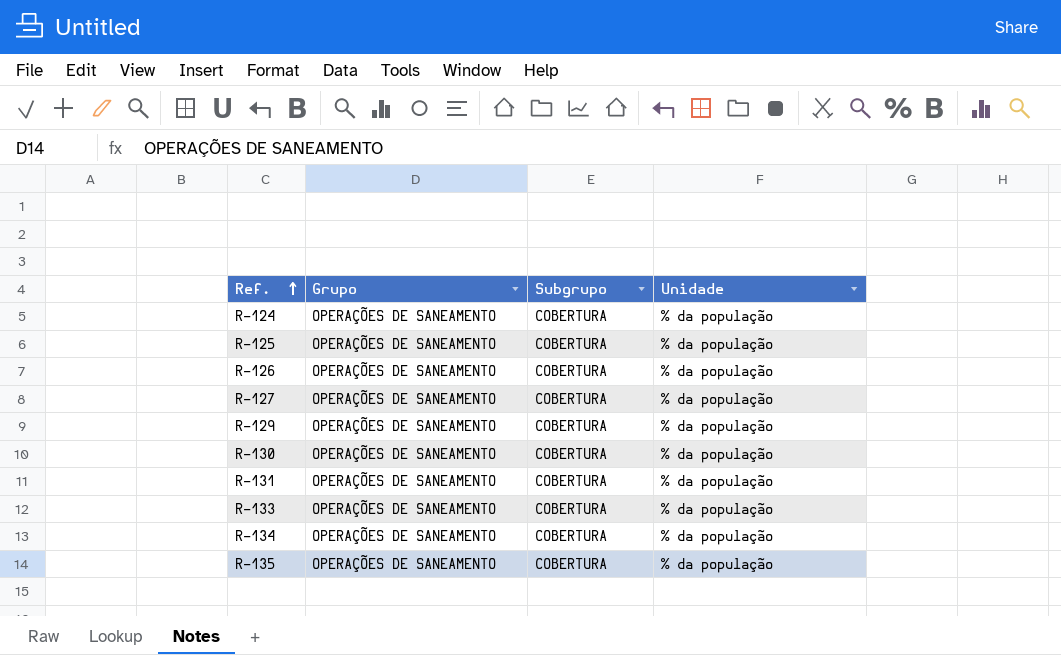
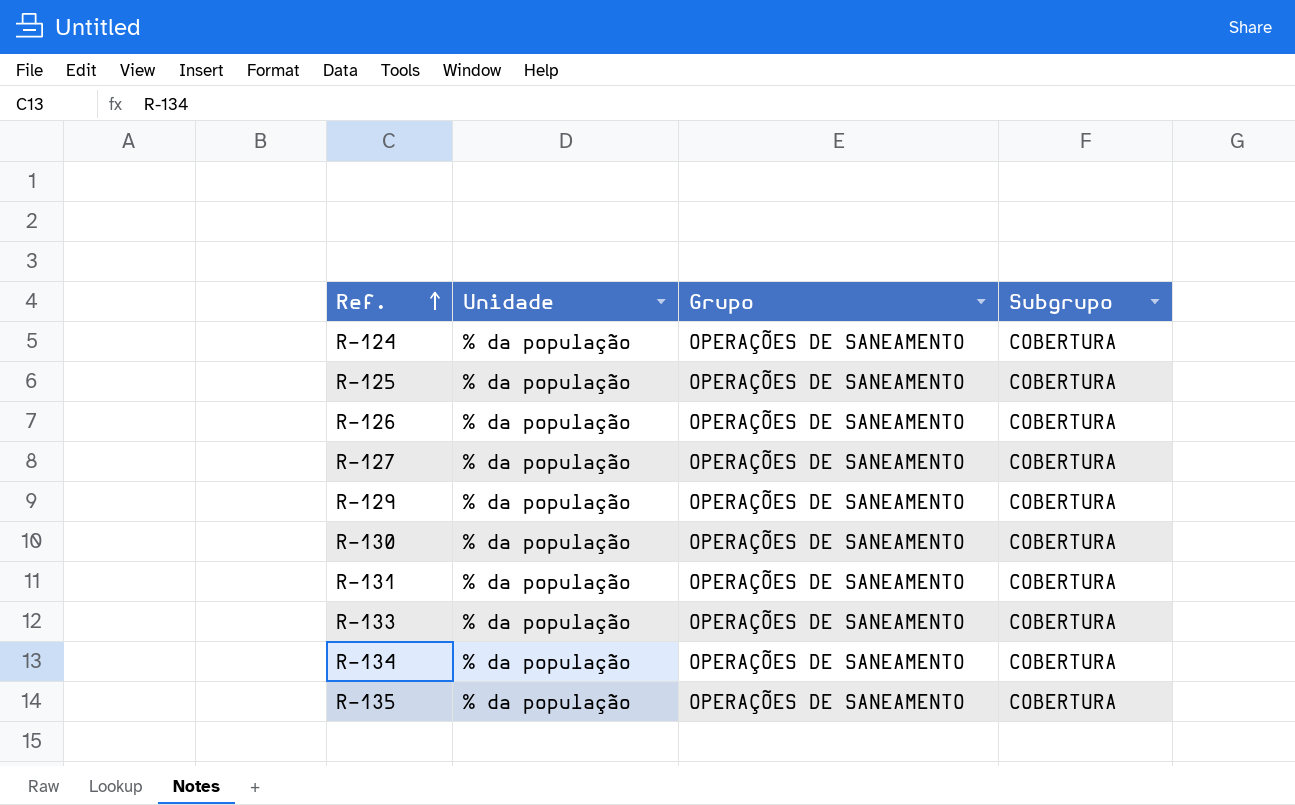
column Unidade | position: 4 -> 2

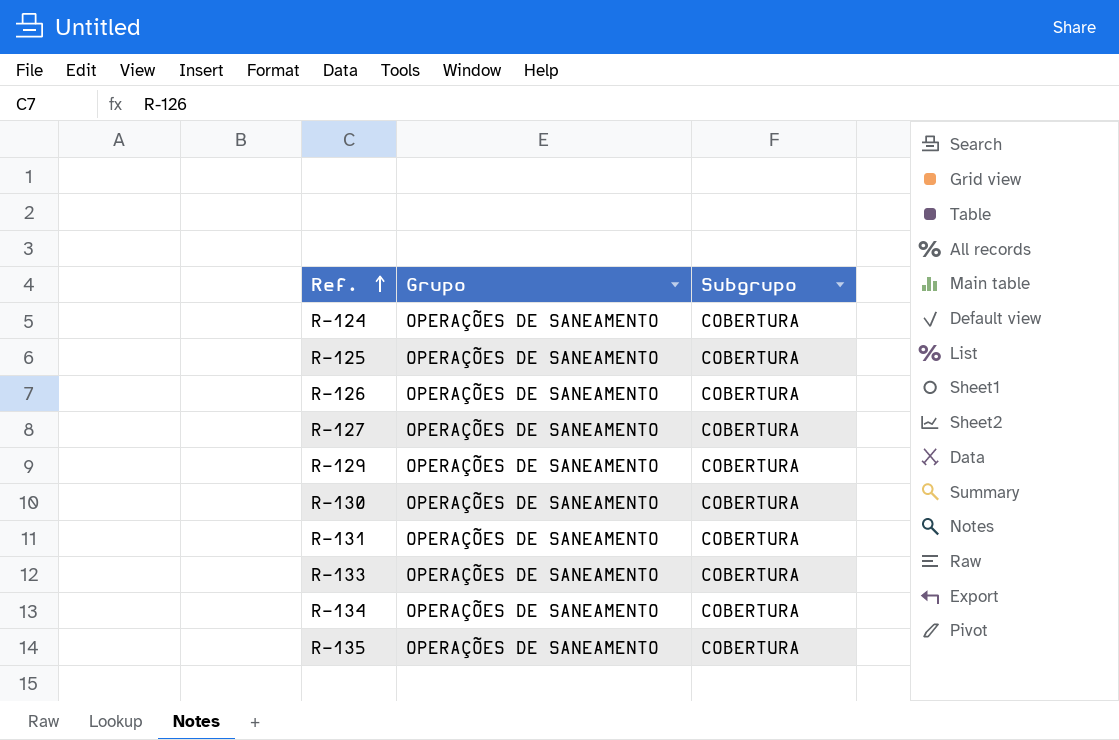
column Unidade | position: 2 -> none

